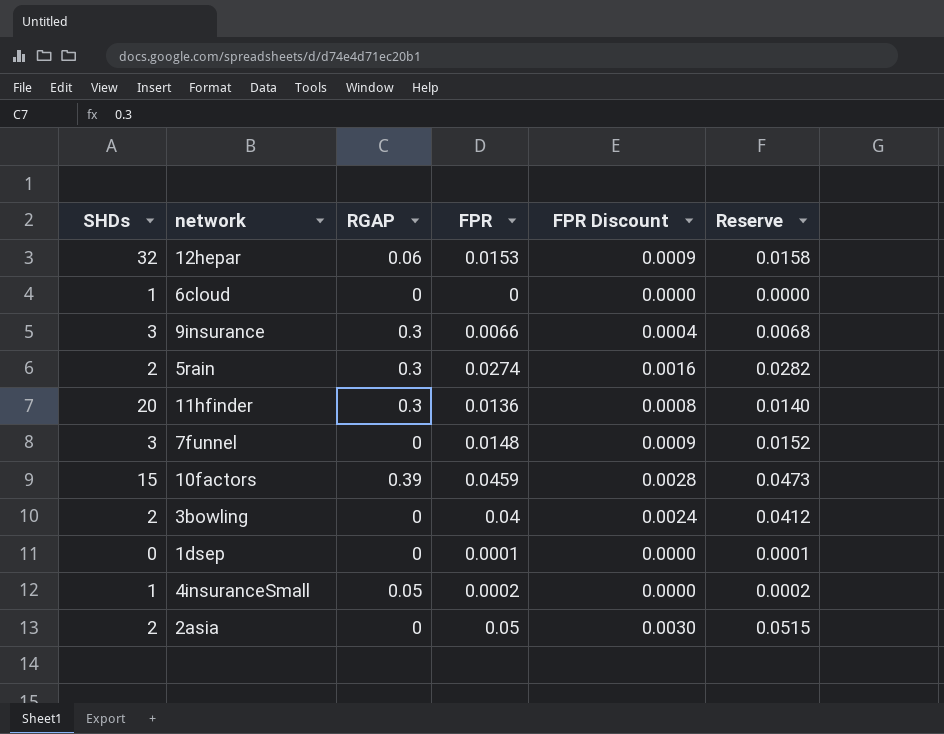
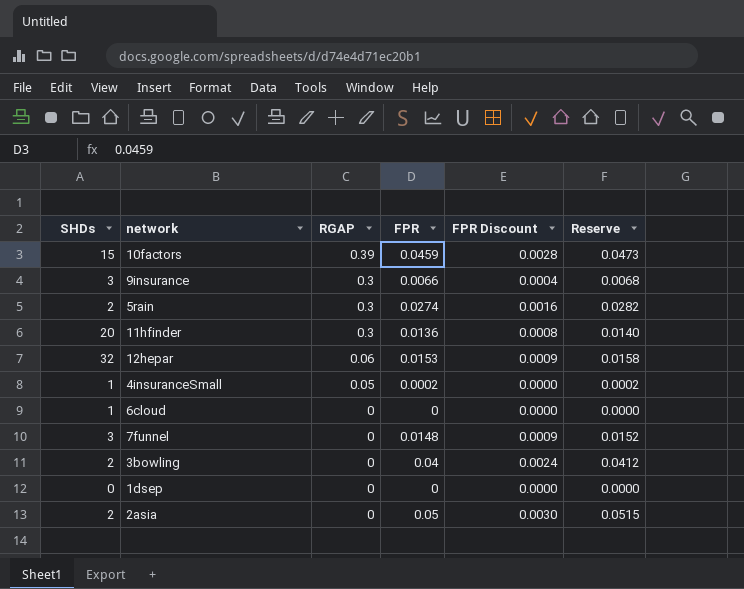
row order: none -> RGAP descending
1dsep | FPR: 0.0001 -> 0
1dsep | Reserve: 0.0001 -> 0.0000

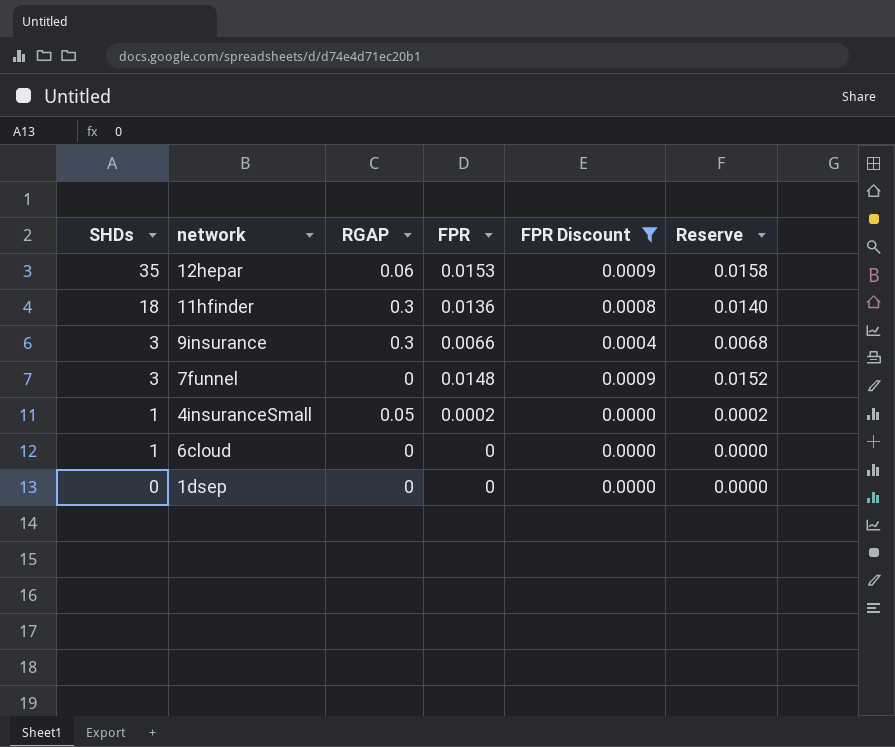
filter: none -> FPR Discount <= 0.0009
row order: RGAP descending -> SHDs descending
12hepar | SHDs: 32 -> 35
11hfinder | SHDs: 20 -> 18

